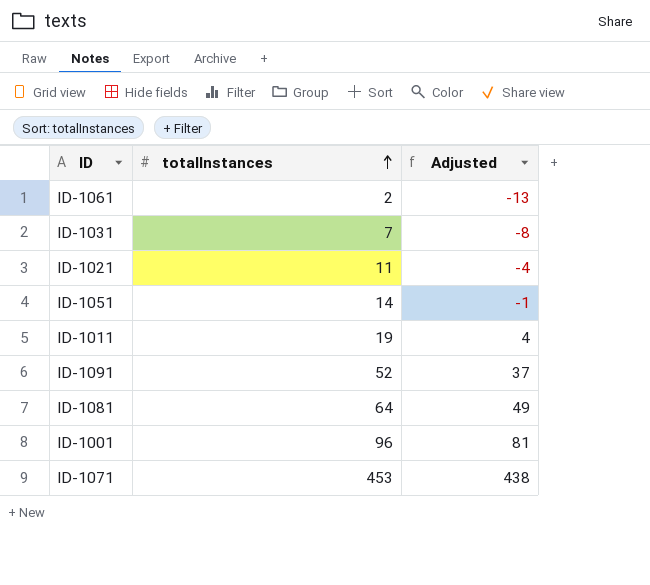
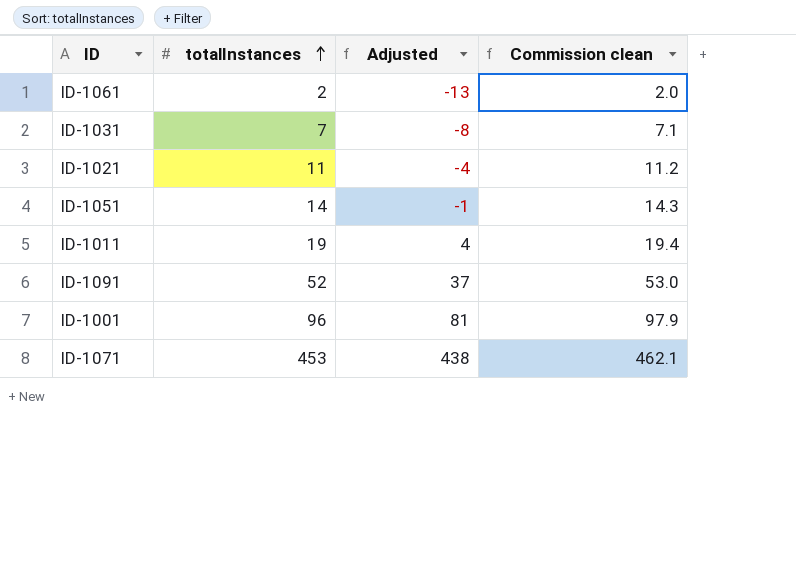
column Commission clean | formula: none -> [totalInstances] * 1.02
row ID-1081: 64 | 49 -> none

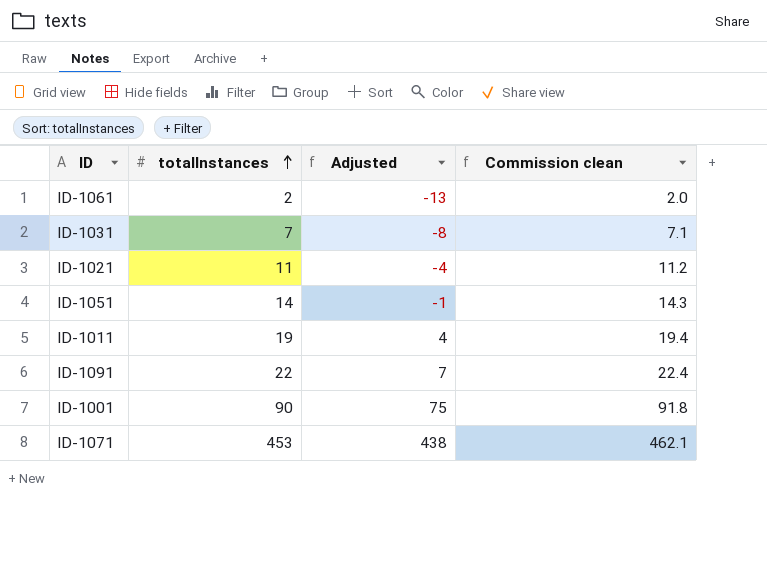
ID-1091 | totalInstances: 52 -> 22
ID-1091 | Adjusted: 37 -> 7
ID-1091 | Commission clean: 53.0 -> 22.4
ID-1001 | totalInstances: 96 -> 90
ID-1001 | Adjusted: 81 -> 75
ID-1001 | Commission clean: 97.9 -> 91.8

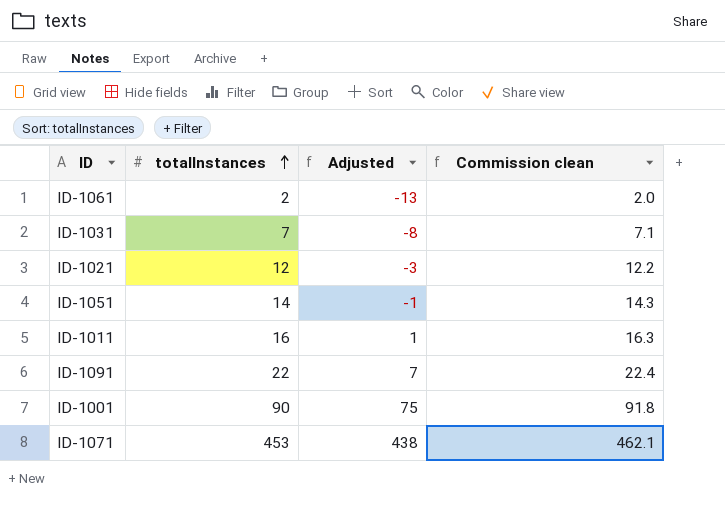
ID-1021 | totalInstances: 11 -> 12
ID-1021 | Adjusted: -4 -> -3
ID-1021 | Commission clean: 11.2 -> 12.2
ID-1011 | totalInstances: 19 -> 16
ID-1011 | Adjusted: 4 -> 1
ID-1011 | Commission clean: 19.4 -> 16.3

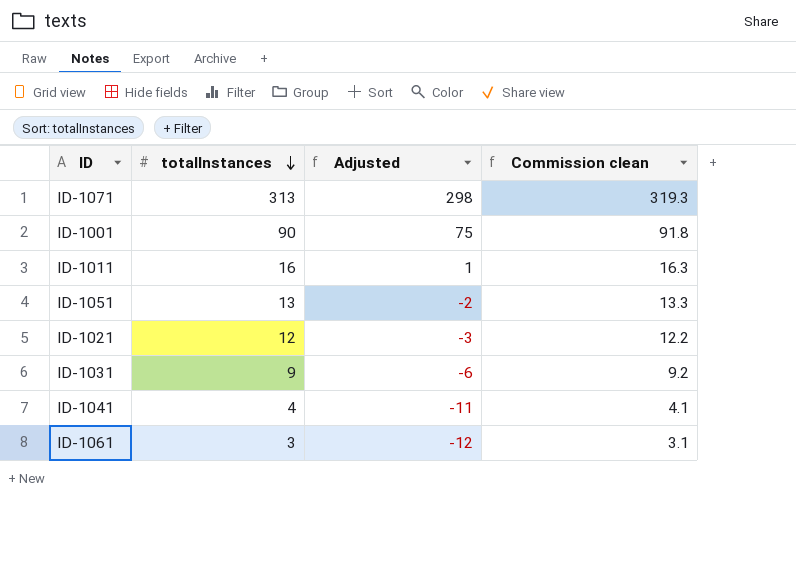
row order: totalInstances ascending -> totalInstances descending
row ID-1091: 22 | 7 | 22.4 -> none
ID-1071 | totalInstances: 453 -> 313
ID-1071 | Adjusted: 438 -> 298
ID-1071 | Commission clean: 462.1 -> 319.3
ID-1051 | totalInstances: 14 -> 13
ID-1051 | Adjusted: -1 -> -2
ID-1051 | Commission clean: 14.3 -> 13.3
ID-1031 | totalInstances: 7 -> 9
ID-1031 | Adjusted: -8 -> -6
ID-1031 | Commission clean: 7.1 -> 9.2
row ID-1041: none -> 4 | -11 | 4.1
ID-1061 | totalInstances: 2 -> 3
ID-1061 | Adjusted: -13 -> -12
ID-1061 | Commission clean: 2.0 -> 3.1

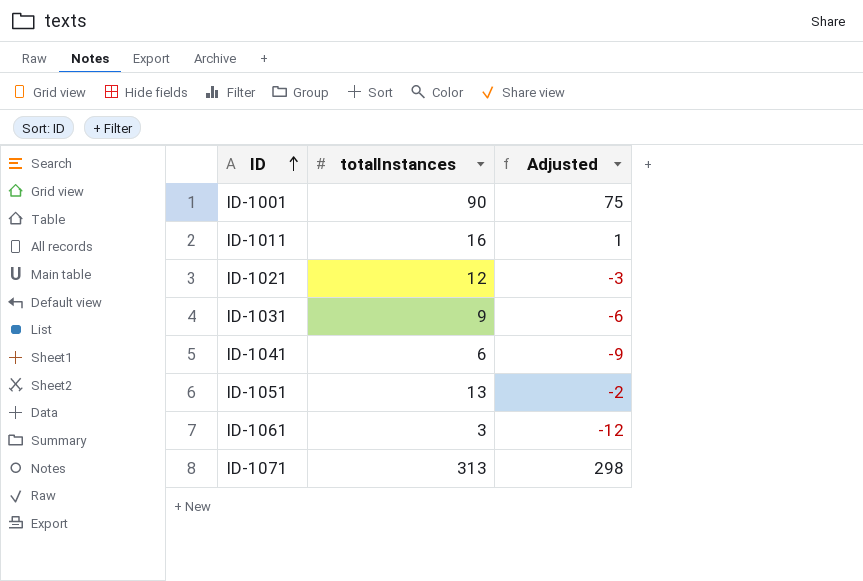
row order: totalInstances descending -> ID ascending
column Commission clean | formula: [totalInstances] * 1.02 -> none
ID-1041 | totalInstances: 4 -> 6
ID-1041 | Adjusted: -11 -> -9

